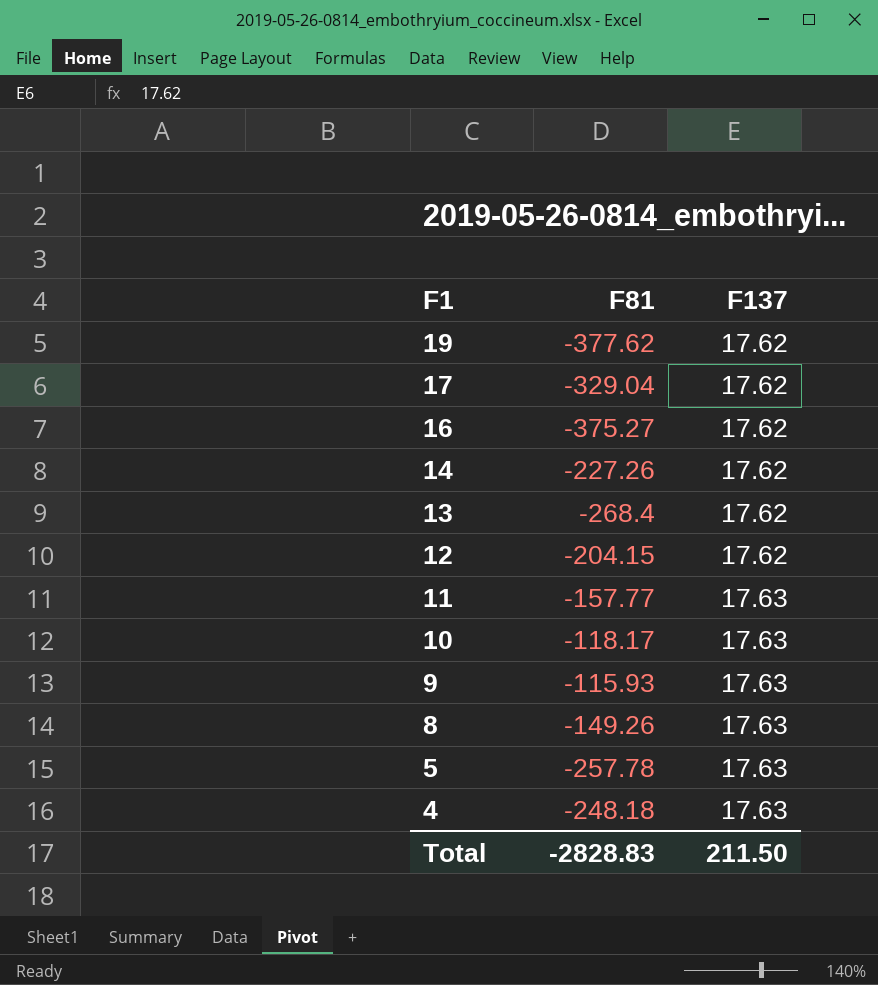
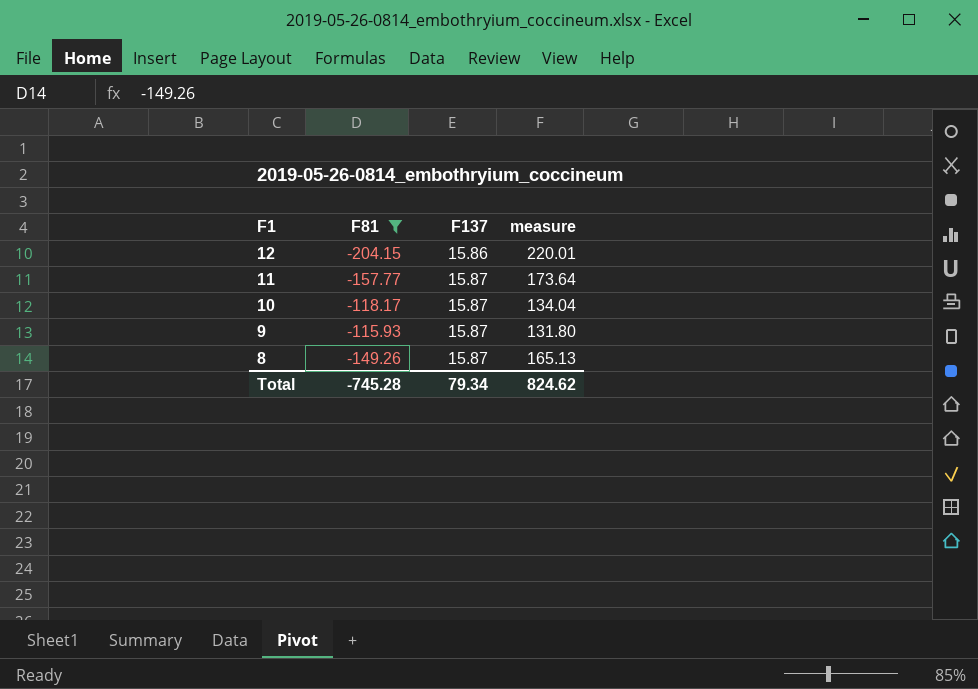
filter: none -> F81 >= -204.15
column measure | formula: none -> [F137] - [F81]
12 | F137: 17.62 -> 15.86
11 | F137: 17.63 -> 15.87
10 | F137: 17.63 -> 15.87
9 | F137: 17.63 -> 15.87
8 | F137: 17.63 -> 15.87
Total | F81: -2828.83 -> -745.28
Total | F137: 211.50 -> 79.34

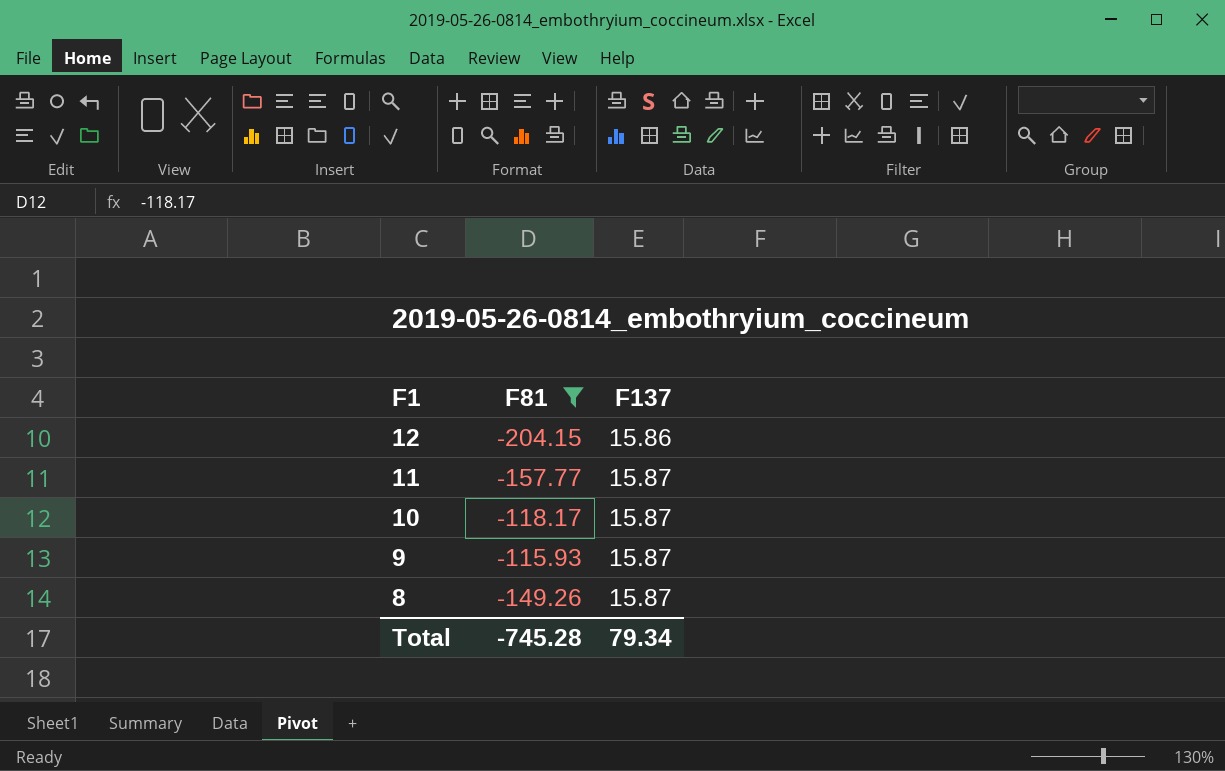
column measure | formula: [F137] - [F81] -> none

